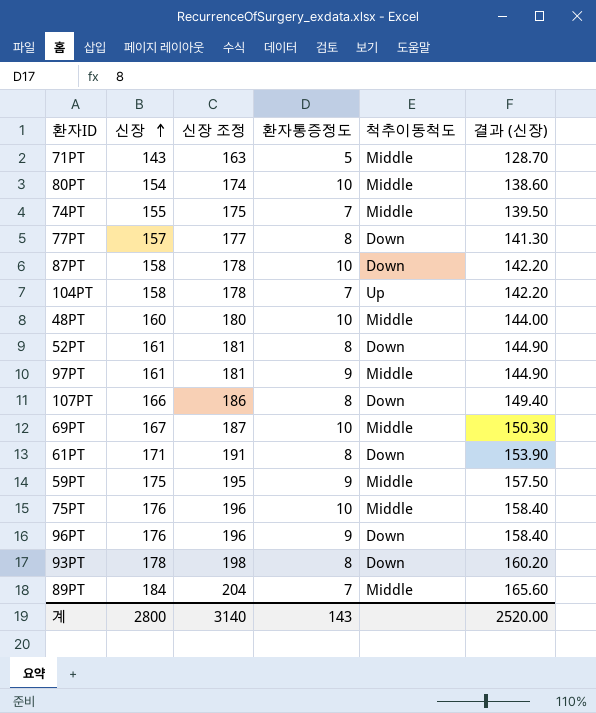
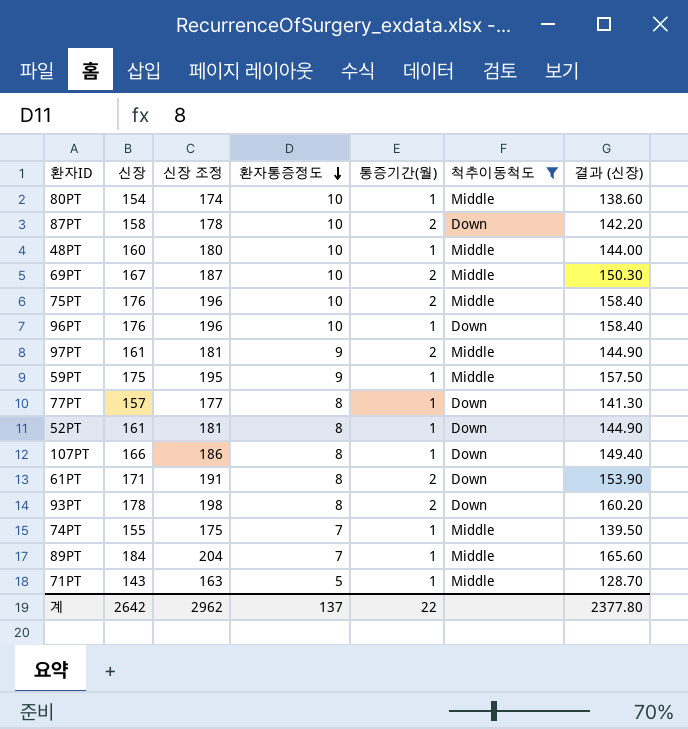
filter: none -> 척추이동척도 != Up
row order: 신장 ascending -> 환자통증정도 descending
column 통증기간(월) | position: none -> 5
96PT | 환자통증정도: 9 -> 10
계 | 신장: 2800 -> 2642
계 | 신장 조정: 3140 -> 2962
계 | 환자통증정도: 143 -> 137
계 | 결과 (신장): 2520.00 -> 2377.80

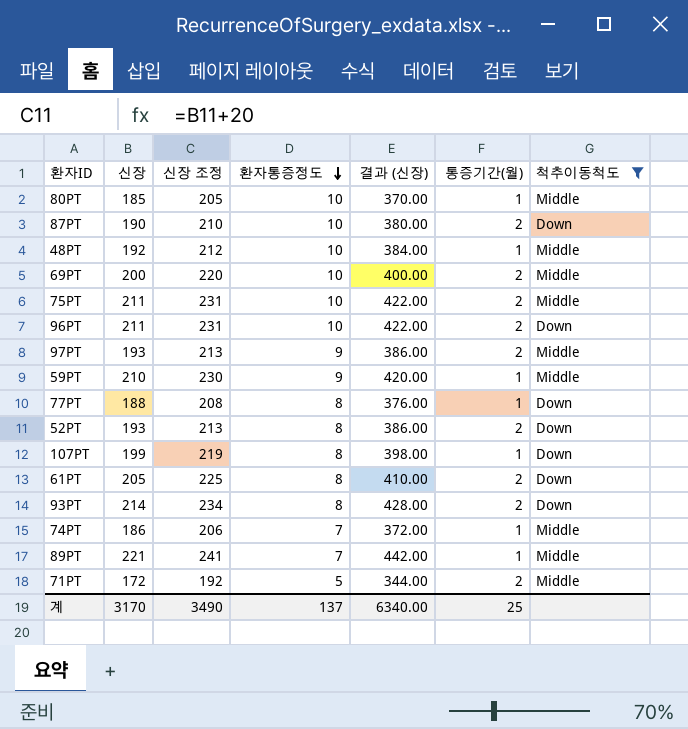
column 결과 (신장) | formula: [신장] * 0.9 -> [신장] * 2
column 결과 (신장) | position: 7 -> 5
80PT | 신장: 154 -> 185
80PT | 신장 조정: 174 -> 205
87PT | 신장: 158 -> 190
87PT | 신장 조정: 178 -> 210
48PT | 신장: 160 -> 192
48PT | 신장 조정: 180 -> 212
69PT | 신장: 167 -> 200
69PT | 신장 조정: 187 -> 220
75PT | 신장: 176 -> 211
75PT | 신장 조정: 196 -> 231
96PT | 신장: 176 -> 211
96PT | 신장 조정: 196 -> 231
96PT | 통증기간(월): 1 -> 2
97PT | 신장: 161 -> 193
97PT | 신장 조정: 181 -> 213
59PT | 신장: 175 -> 210
59PT | 신장 조정: 195 -> 230
77PT | 신장: 157 -> 188
77PT | 신장 조정: 177 -> 208
52PT | 신장: 161 -> 193
52PT | 신장 조정: 181 -> 213
52PT | 통증기간(월): 1 -> 2
107PT | 신장: 166 -> 199
107PT | 신장 조정: 186 -> 219
61PT | 신장: 171 -> 205
61PT | 신장 조정: 191 -> 225
93PT | 신장: 178 -> 214
93PT | 신장 조정: 198 -> 234
74PT | 신장: 155 -> 186
74PT | 신장 조정: 175 -> 206
89PT | 신장: 184 -> 221
89PT | 신장 조정: 204 -> 241
71PT | 신장: 143 -> 172
71PT | 신장 조정: 163 -> 192
71PT | 통증기간(월): 1 -> 2
계 | 신장: 2642 -> 3170
계 | 신장 조정: 2962 -> 3490
계 | 결과 (신장): 2377.80 -> 6340.00
계 | 통증기간(월): 22 -> 25

